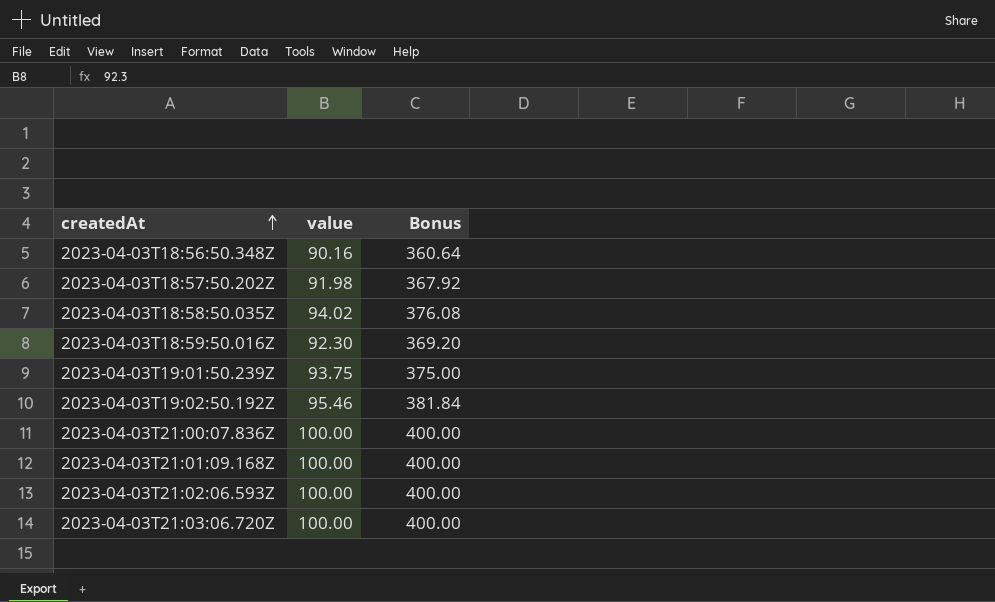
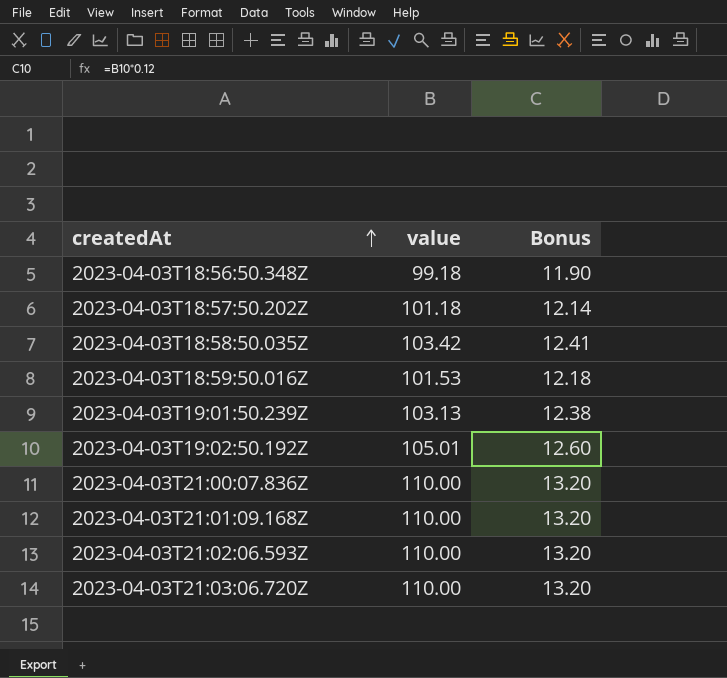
column Bonus | formula: [value] * 4 -> [value] * 0.12
2023-04-03T18:56:50.348Z | value: 90.16 -> 99.18
2023-04-03T18:57:50.202Z | value: 91.98 -> 101.18
2023-04-03T18:58:50.035Z | value: 94.02 -> 103.42
2023-04-03T18:59:50.016Z | value: 92.30 -> 101.53
2023-04-03T19:01:50.239Z | value: 93.75 -> 103.13
2023-04-03T19:02:50.192Z | value: 95.46 -> 105.01
2023-04-03T21:00:07.836Z | value: 100.00 -> 110.00
2023-04-03T21:01:09.168Z | value: 100.00 -> 110.00
2023-04-03T21:02:06.593Z | value: 100.00 -> 110.00
2023-04-03T21:03:06.720Z | value: 100.00 -> 110.00

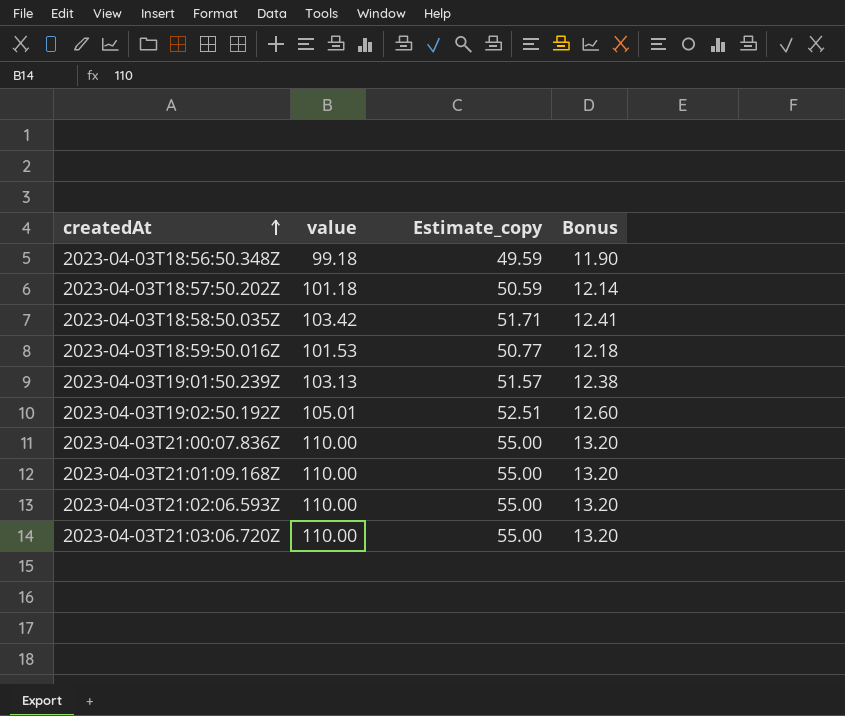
column Estimate_copy | formula: none -> [value] * 0.5

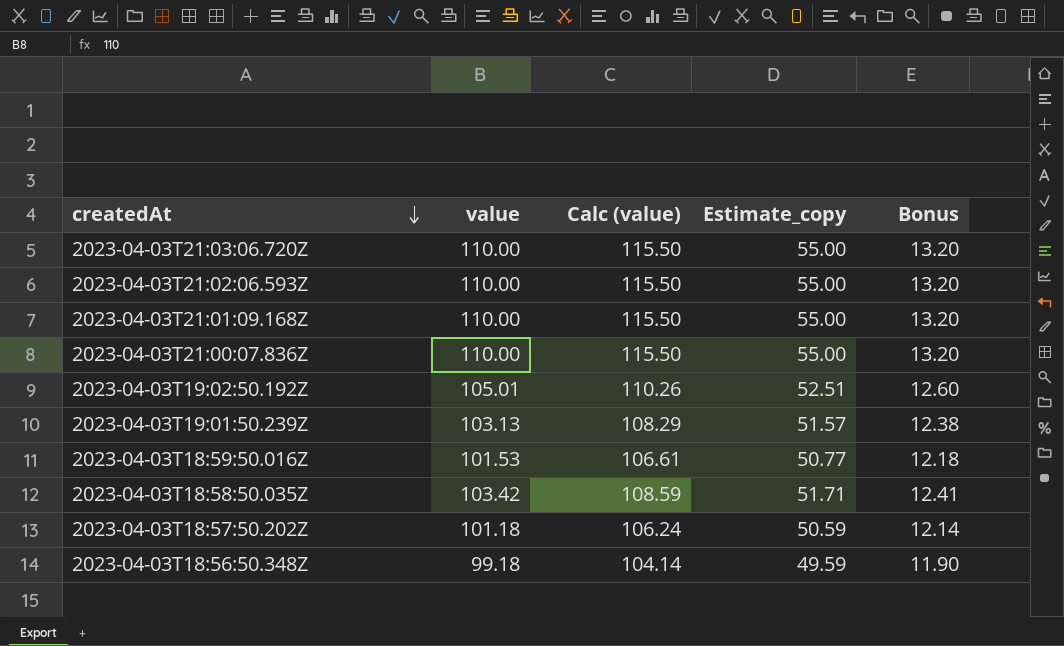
row order: createdAt ascending -> createdAt descending
column Calc (value) | formula: none -> [value] * 1.05

